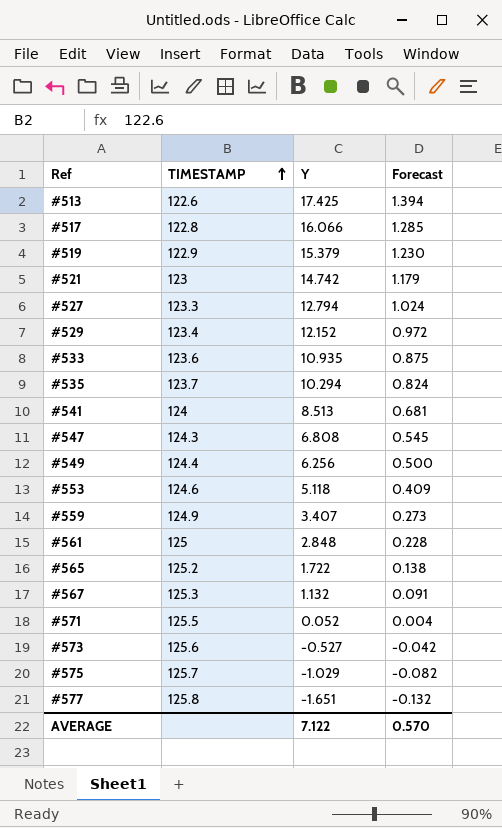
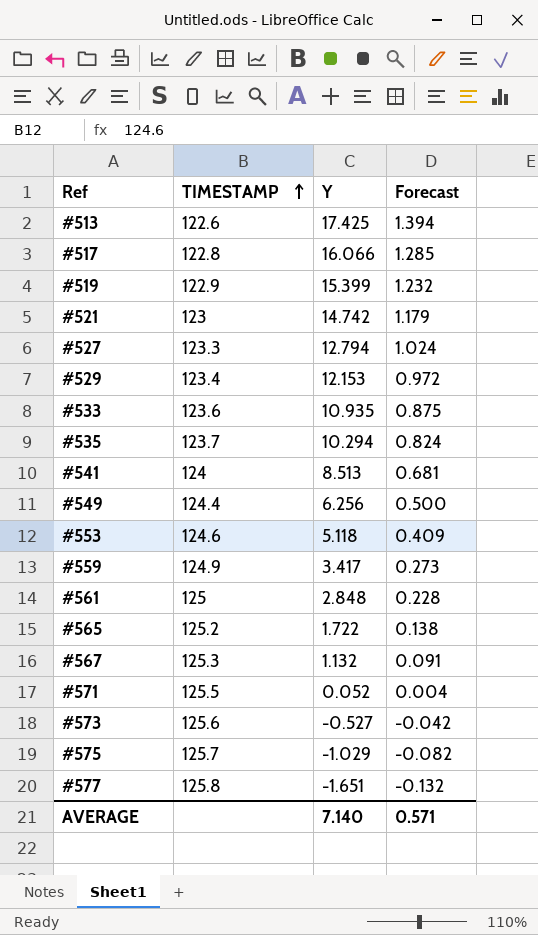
row #547: 124.3 | 6.808 | 0.545 -> none
#519 | Y: 15.379 -> 15.399
#519 | Forecast: 1.230 -> 1.232
#529 | Y: 12.152 -> 12.153
#559 | Y: 3.407 -> 3.417
AVERAGE | Y: 7.122 -> 7.140
AVERAGE | Forecast: 0.570 -> 0.571

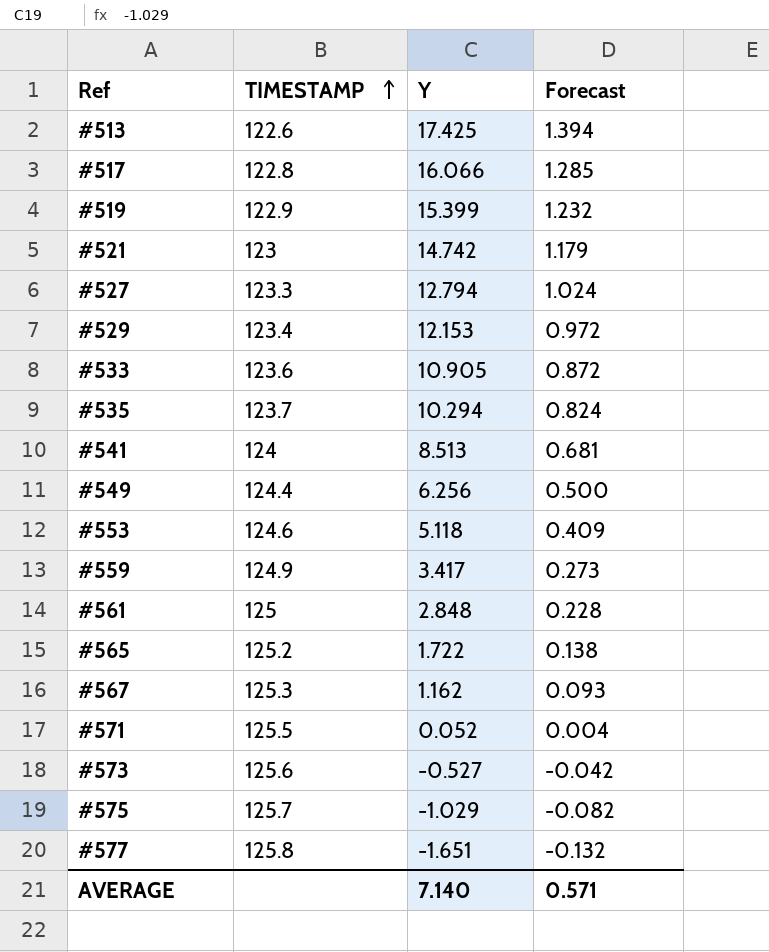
#533 | Y: 10.935 -> 10.905
#533 | Forecast: 0.875 -> 0.872
#567 | Y: 1.132 -> 1.162
#567 | Forecast: 0.091 -> 0.093

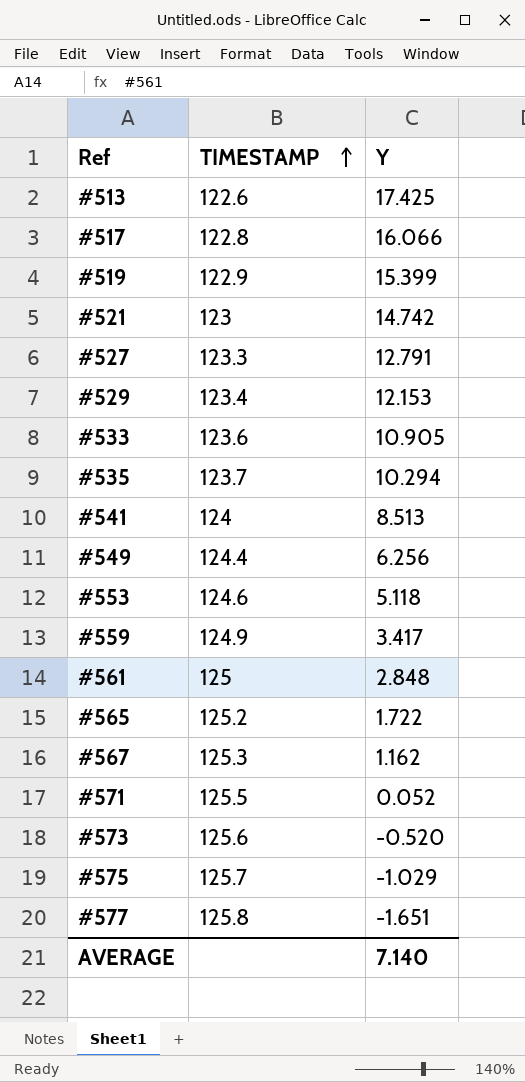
column Forecast | formula: [Y] * 0.08 -> none
#527 | Y: 12.794 -> 12.791
#573 | Y: -0.527 -> -0.520

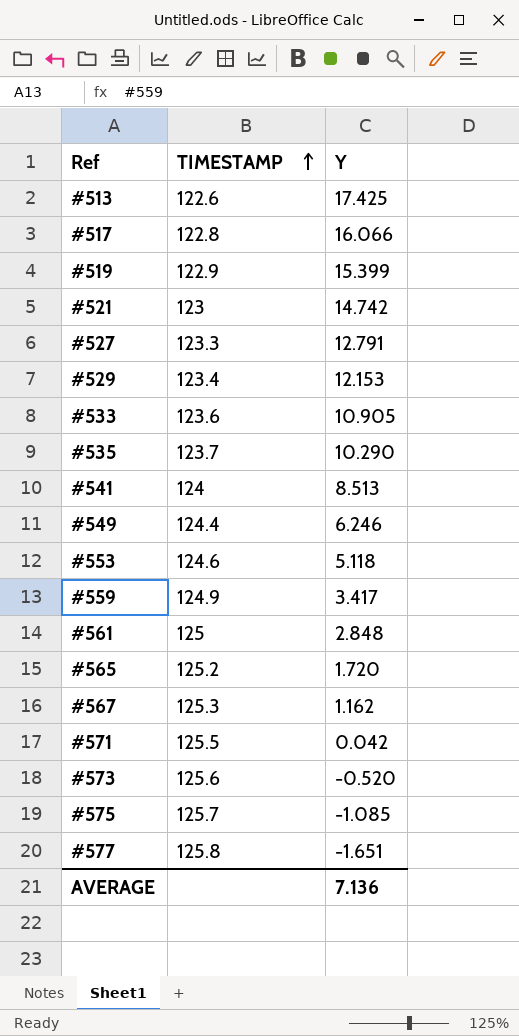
#535 | Y: 10.294 -> 10.290
#549 | Y: 6.256 -> 6.246
#565 | Y: 1.722 -> 1.720
#571 | Y: 0.052 -> 0.042
#575 | Y: -1.029 -> -1.085
AVERAGE | Y: 7.140 -> 7.136

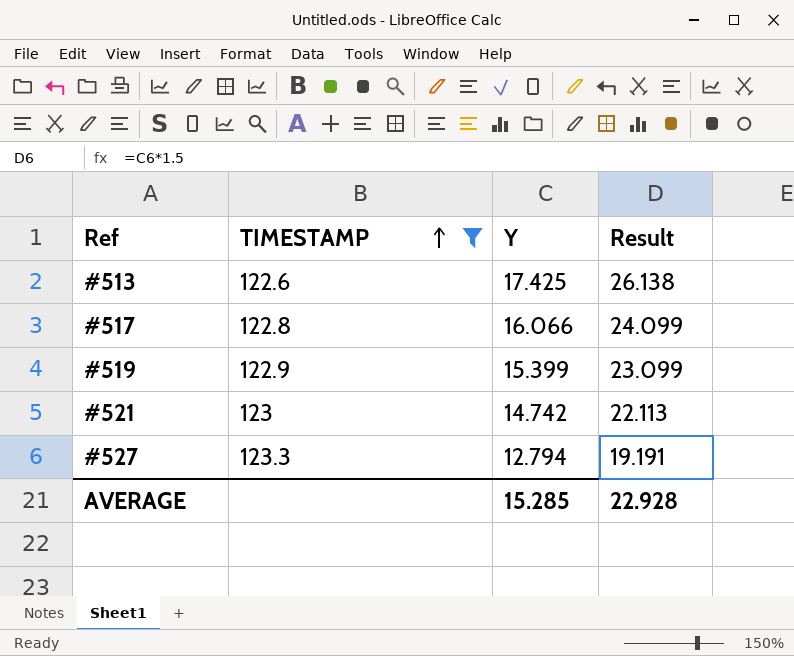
filter: none -> TIMESTAMP <= 123.3
column Result | formula: none -> [Y] * 1.5
#527 | Y: 12.791 -> 12.794
AVERAGE | Y: 7.136 -> 15.285

